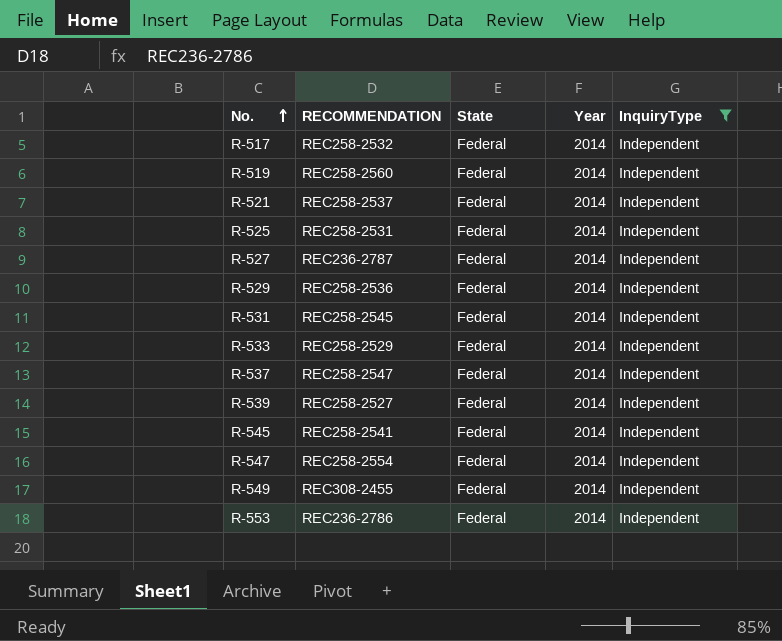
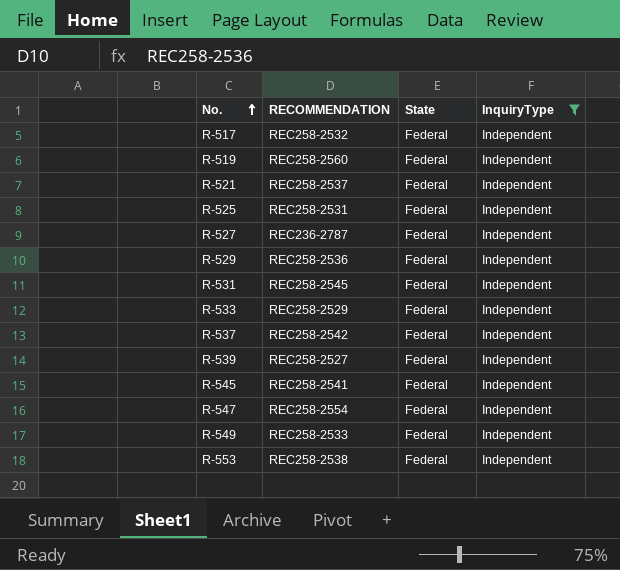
column Year | position: 4 -> none
R-537 | RECOMMENDATION: REC258-2547 -> REC258-2542
R-549 | RECOMMENDATION: REC308-2455 -> REC258-2533
R-553 | RECOMMENDATION: REC236-2786 -> REC258-2538

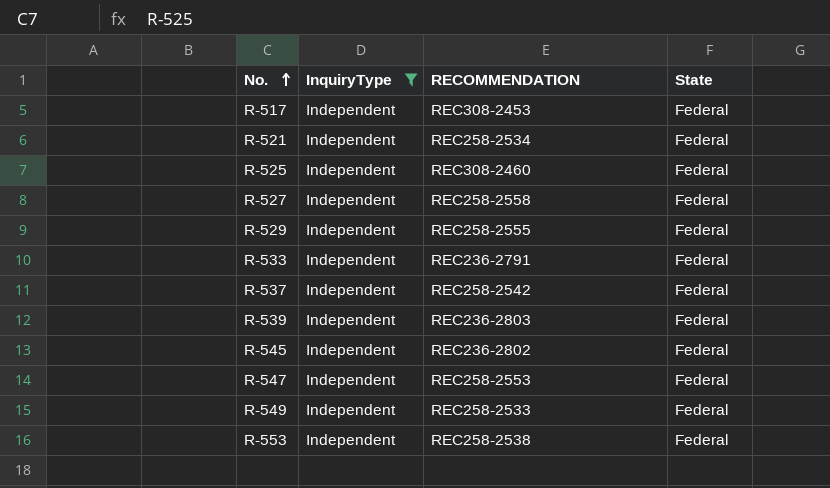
column InquiryType | position: 4 -> 2
row R-519: REC258-2560 | Federal | Independent -> none
row R-531: REC258-2545 | Federal | Independent -> none
R-517 | RECOMMENDATION: REC258-2532 -> REC308-2453
R-521 | RECOMMENDATION: REC258-2537 -> REC258-2534
R-525 | RECOMMENDATION: REC258-2531 -> REC308-2460
R-527 | RECOMMENDATION: REC236-2787 -> REC258-2558
R-529 | RECOMMENDATION: REC258-2536 -> REC258-2555
R-533 | RECOMMENDATION: REC258-2529 -> REC236-2791
R-539 | RECOMMENDATION: REC258-2527 -> REC236-2803
R-545 | RECOMMENDATION: REC258-2541 -> REC236-2802
R-547 | RECOMMENDATION: REC258-2554 -> REC258-2553

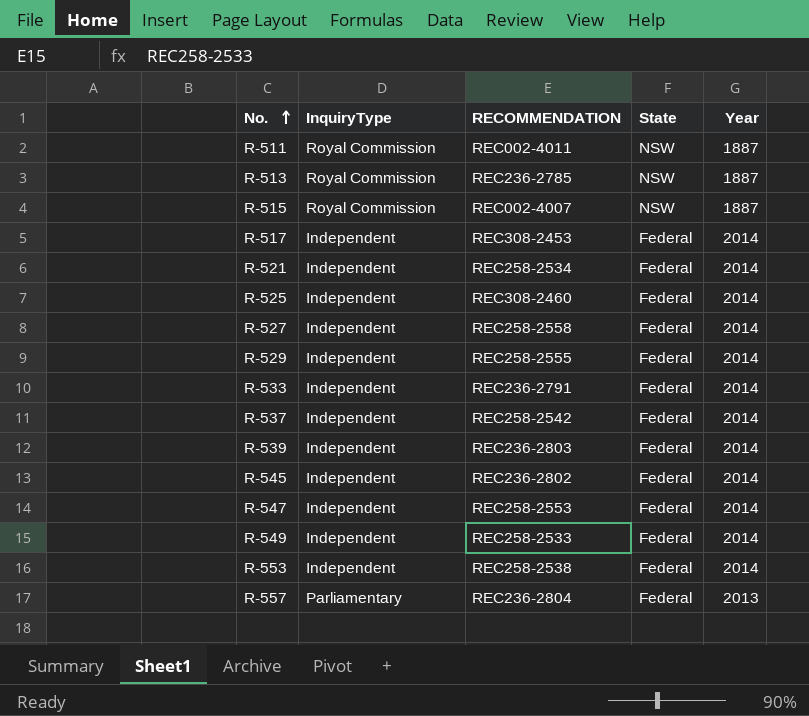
filter: InquiryType = Independent -> none
column Year | position: none -> 5

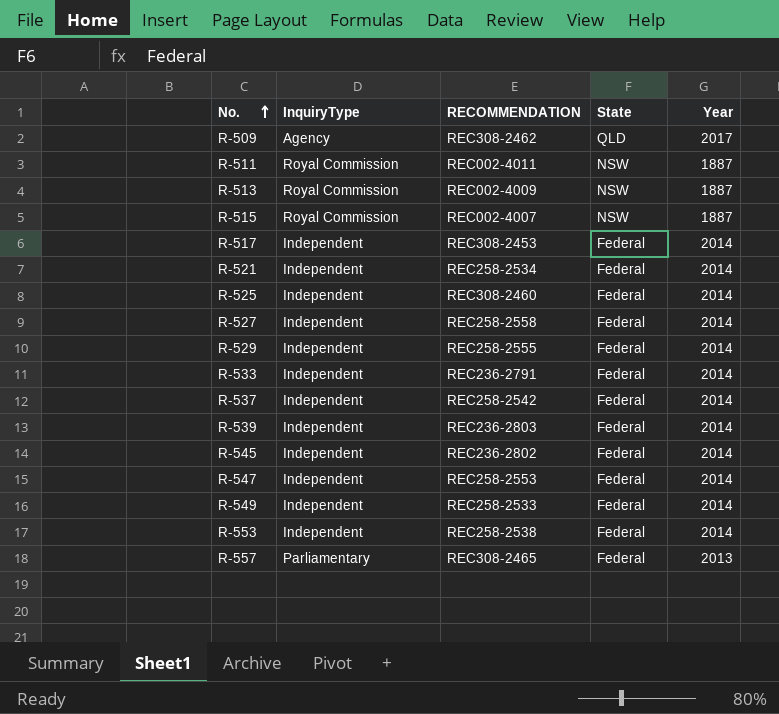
row R-509: none -> Agency | REC308-2462 | QLD | 2017
R-513 | RECOMMENDATION: REC236-2785 -> REC002-4009
R-557 | RECOMMENDATION: REC236-2804 -> REC308-2465

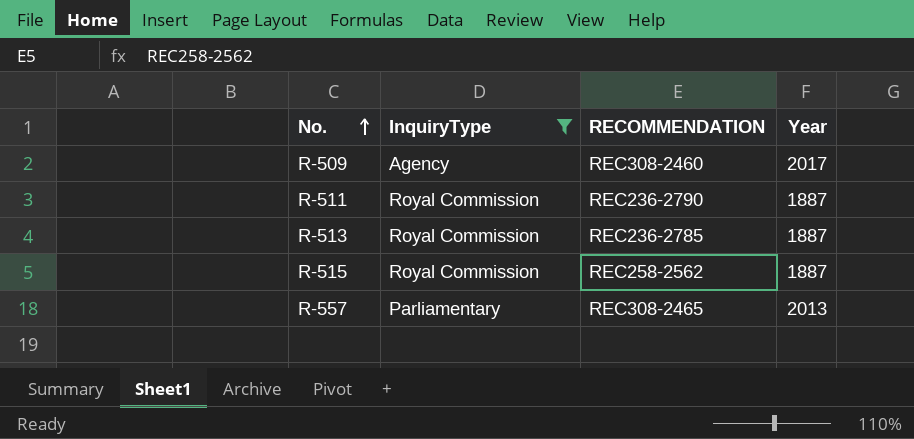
filter: none -> InquiryType != Independent
column State | position: 4 -> none
R-509 | RECOMMENDATION: REC308-2462 -> REC308-2460
R-511 | RECOMMENDATION: REC002-4011 -> REC236-2790
R-513 | RECOMMENDATION: REC002-4009 -> REC236-2785
R-515 | RECOMMENDATION: REC002-4007 -> REC258-2562

